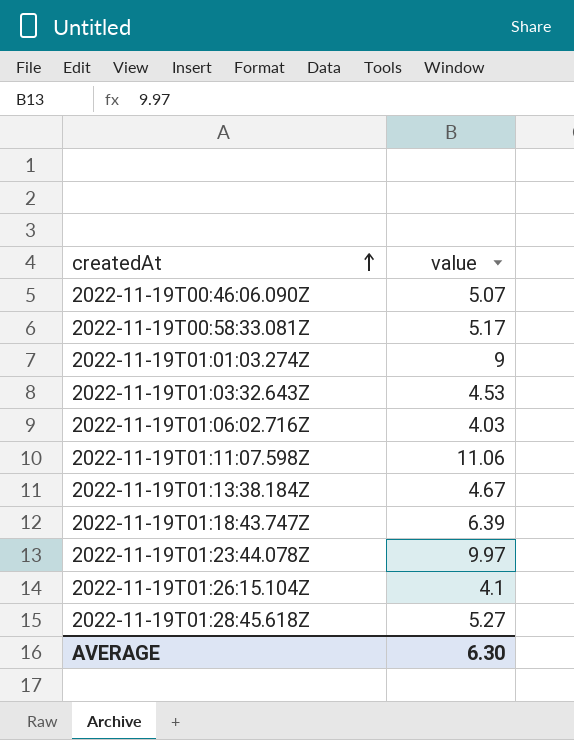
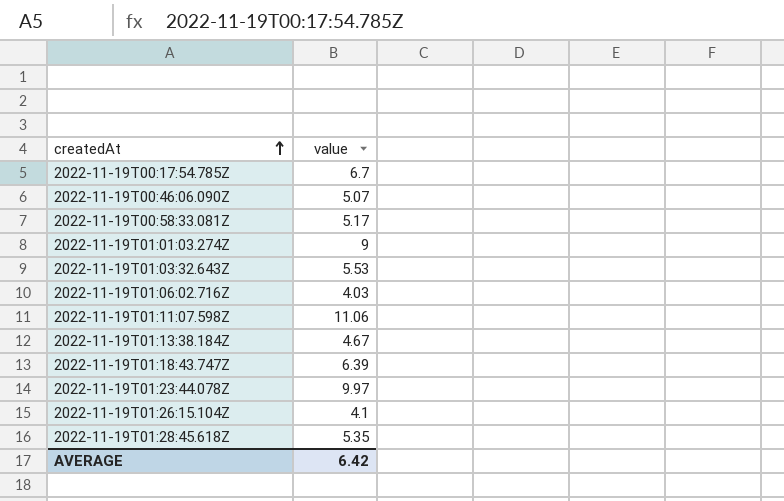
row 2022-11-19T00:17:54.785Z: none -> 6.7
2022-11-19T01:03:32.643Z | value: 4.53 -> 5.53
2022-11-19T01:28:45.618Z | value: 5.27 -> 5.35
AVERAGE | value: 6.30 -> 6.42

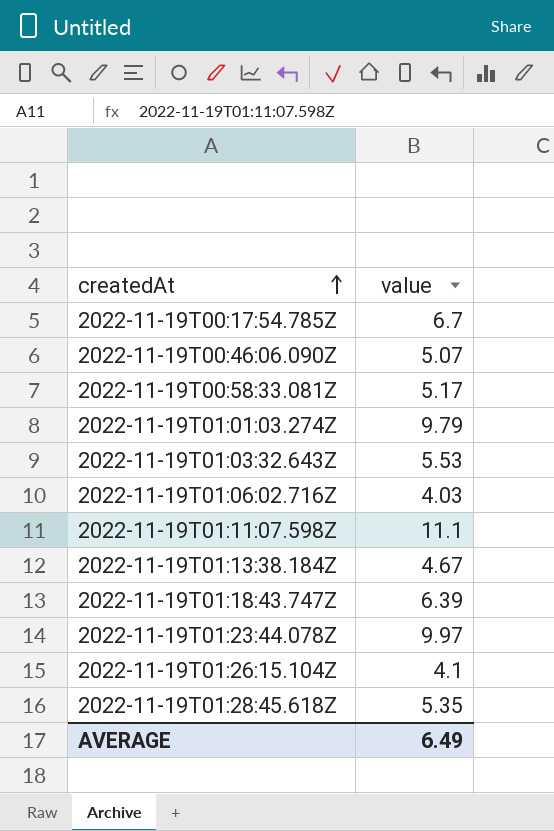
2022-11-19T01:01:03.274Z | value: 9 -> 9.79
2022-11-19T01:11:07.598Z | value: 11.06 -> 11.1
AVERAGE | value: 6.42 -> 6.49

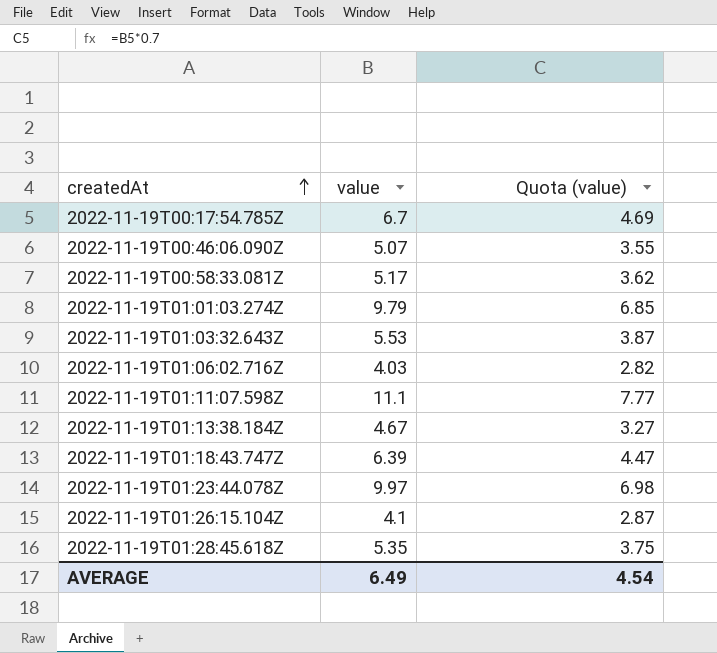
column Quota (value) | formula: none -> [value] * 0.7

